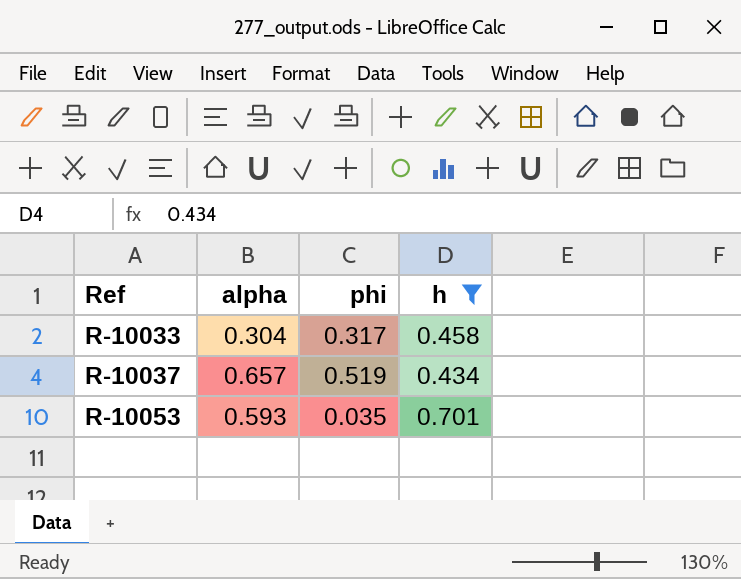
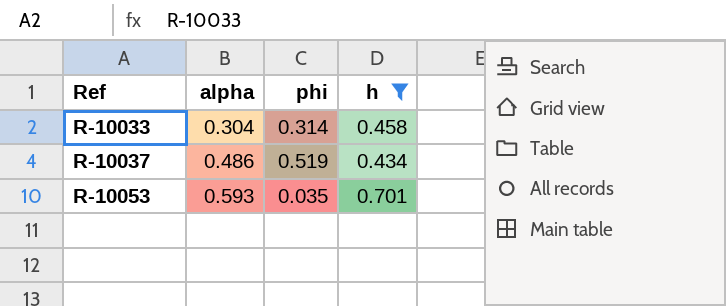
R-10033 | phi: 0.317 -> 0.314
R-10037 | alpha: 0.657 -> 0.486

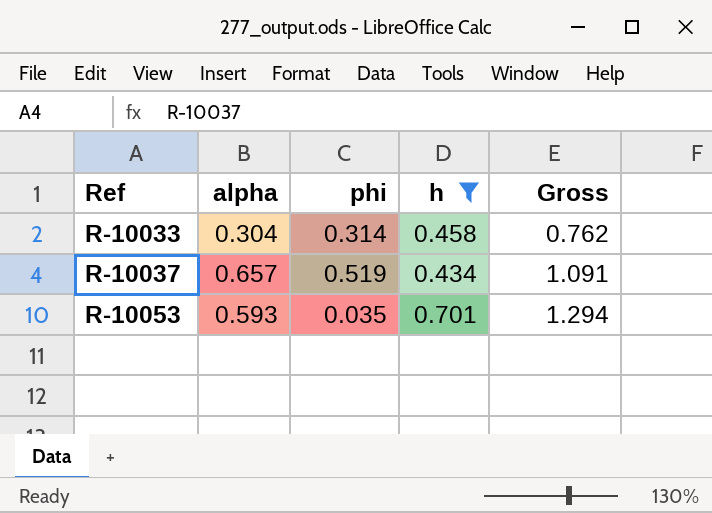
column Gross | formula: none -> [alpha] + [h]
R-10037 | alpha: 0.486 -> 0.657

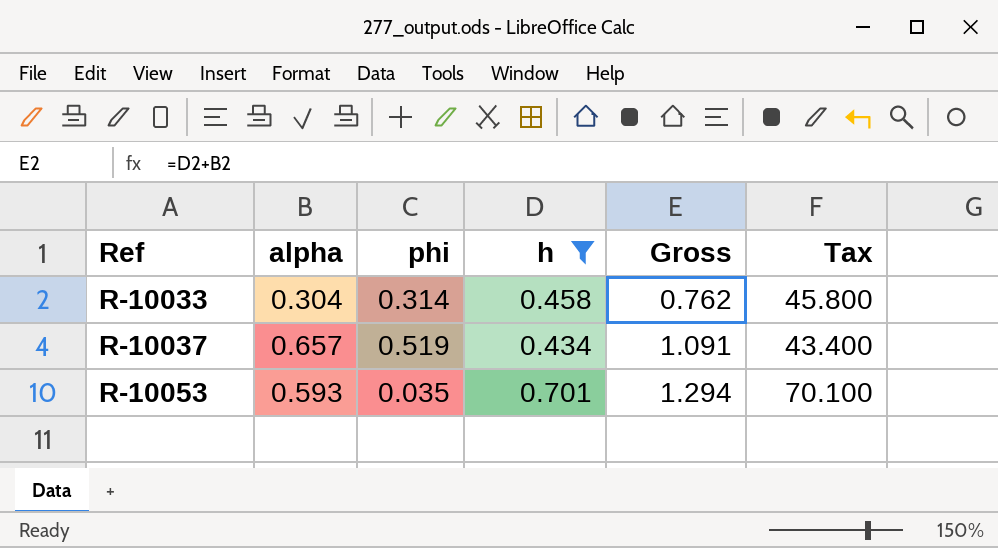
column Tax | formula: none -> [h] * 100

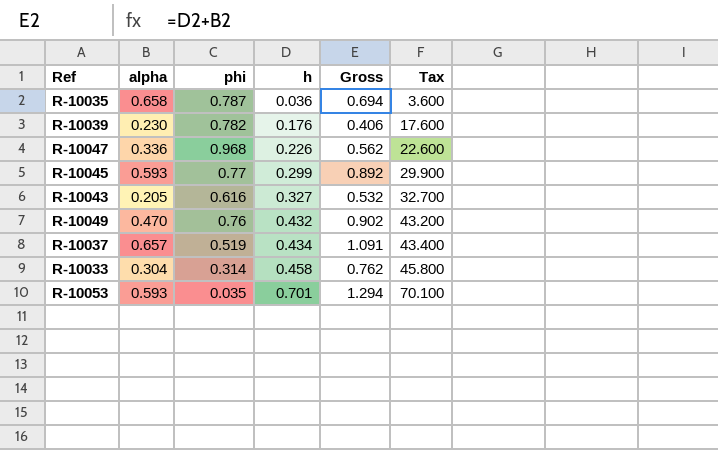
filter: h >= 0.434 -> none
row order: Ref ascending -> h ascending

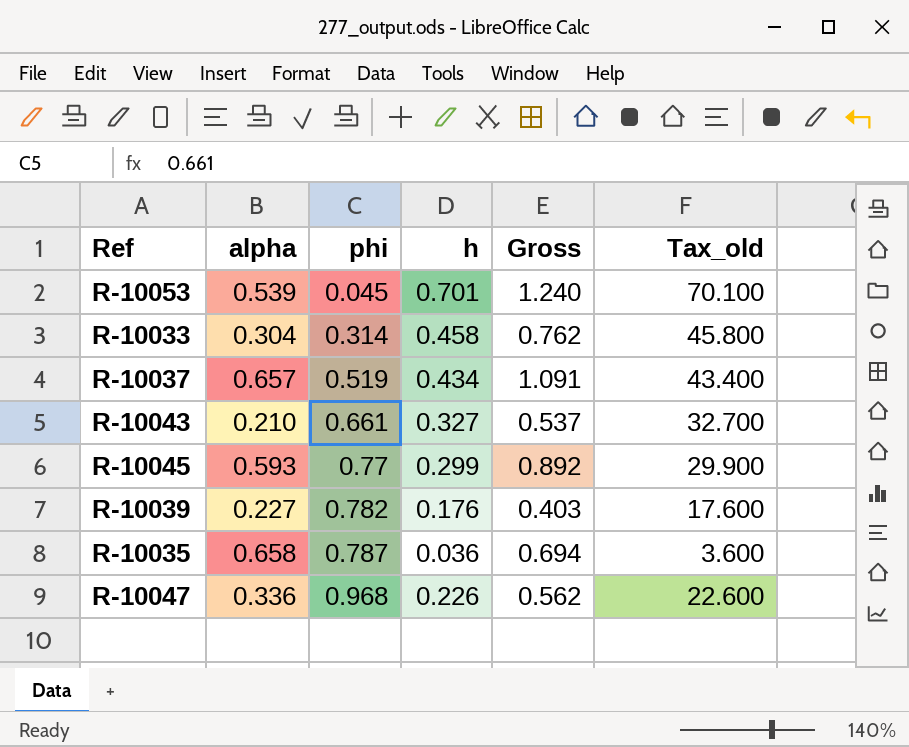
row order: h ascending -> phi ascending
column name: Tax -> Tax_old
row R-10049: 0.470 | 0.76 | 0.432 | 0.902 | 43.200 -> none
R-10053 | alpha: 0.593 -> 0.539
R-10053 | phi: 0.035 -> 0.045
R-10053 | Gross: 1.294 -> 1.240
R-10043 | alpha: 0.205 -> 0.210
R-10043 | phi: 0.616 -> 0.661
R-10043 | Gross: 0.532 -> 0.537
R-10039 | alpha: 0.230 -> 0.227
R-10039 | Gross: 0.406 -> 0.403

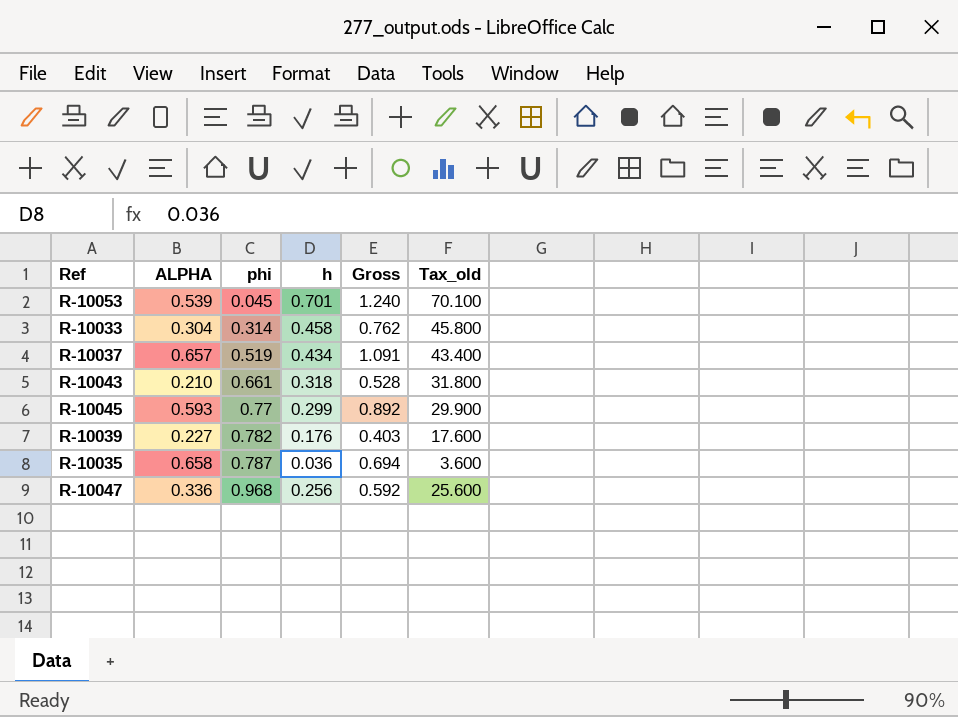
column name: alpha -> ALPHA
R-10043 | h: 0.327 -> 0.318
R-10043 | Gross: 0.537 -> 0.528
R-10043 | Tax_old: 32.700 -> 31.800
R-10047 | h: 0.226 -> 0.256
R-10047 | Gross: 0.562 -> 0.592
R-10047 | Tax_old: 22.600 -> 25.600

